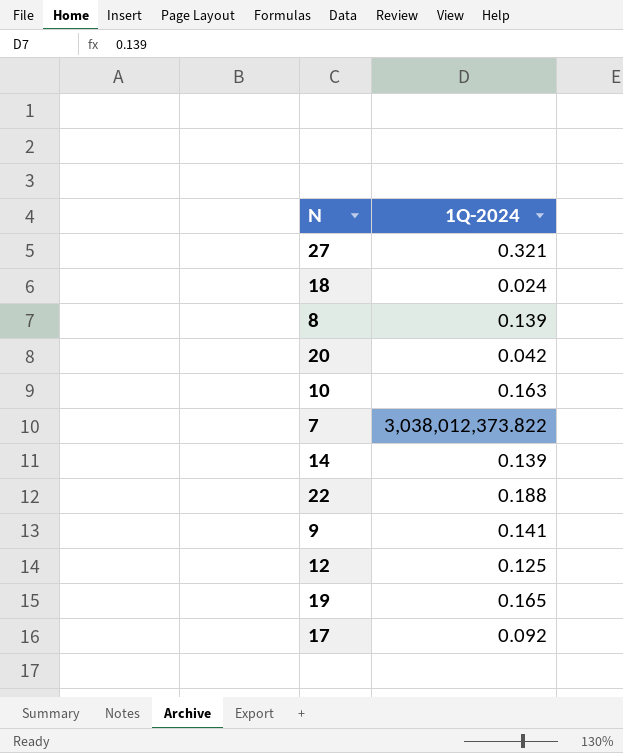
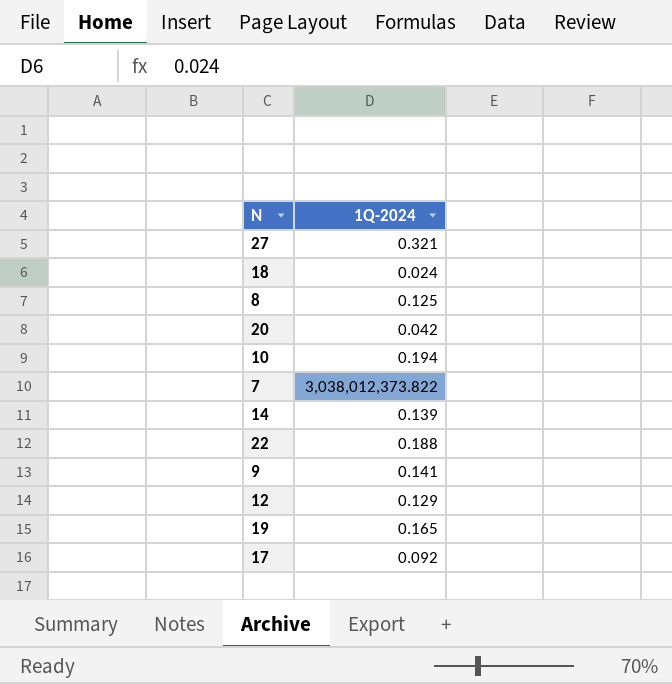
8 | 1Q-2024: 0.139 -> 0.125
10 | 1Q-2024: 0.163 -> 0.194
12 | 1Q-2024: 0.125 -> 0.129

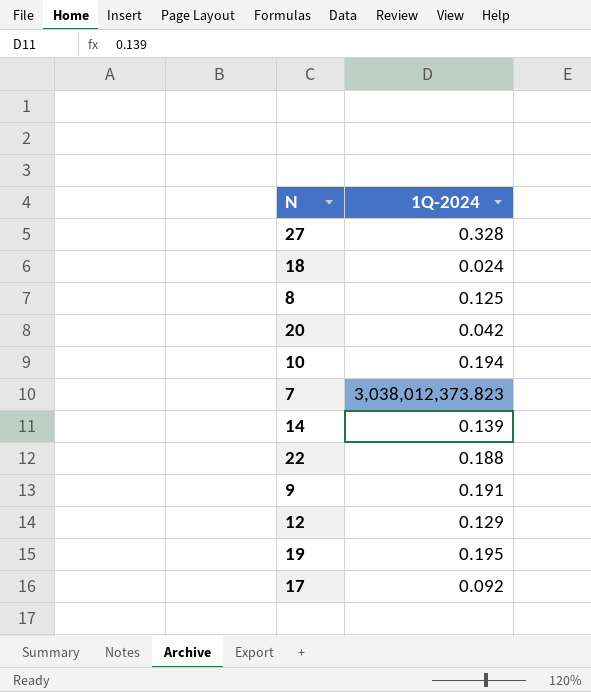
27 | 1Q-2024: 0.321 -> 0.328
7 | 1Q-2024: 3,038,012,373.822 -> 3,038,012,373.823
9 | 1Q-2024: 0.141 -> 0.191
19 | 1Q-2024: 0.165 -> 0.195

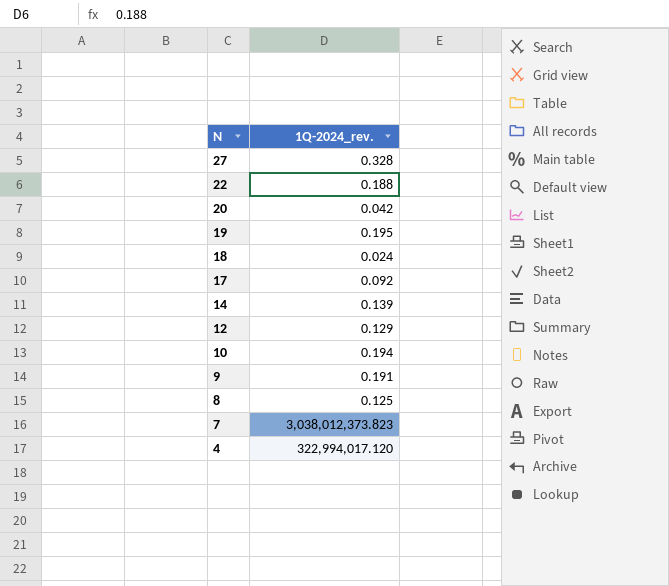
row order: none -> N descending
column name: 1Q-2024 -> 1Q-2024_rev.
row 4: none -> 322,994,017.120

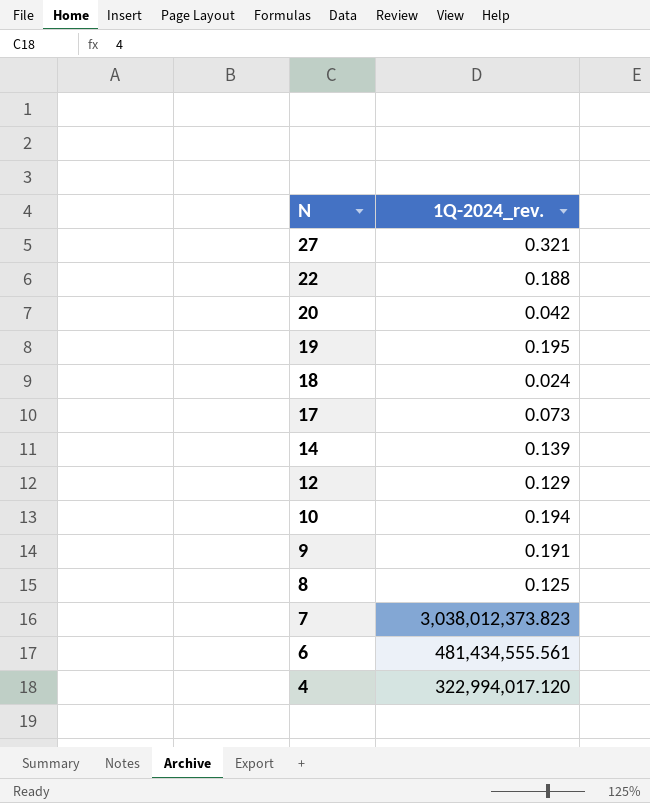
27 | 1Q-2024_rev.: 0.328 -> 0.321
17 | 1Q-2024_rev.: 0.092 -> 0.073
row 6: none -> 481,434,555.561

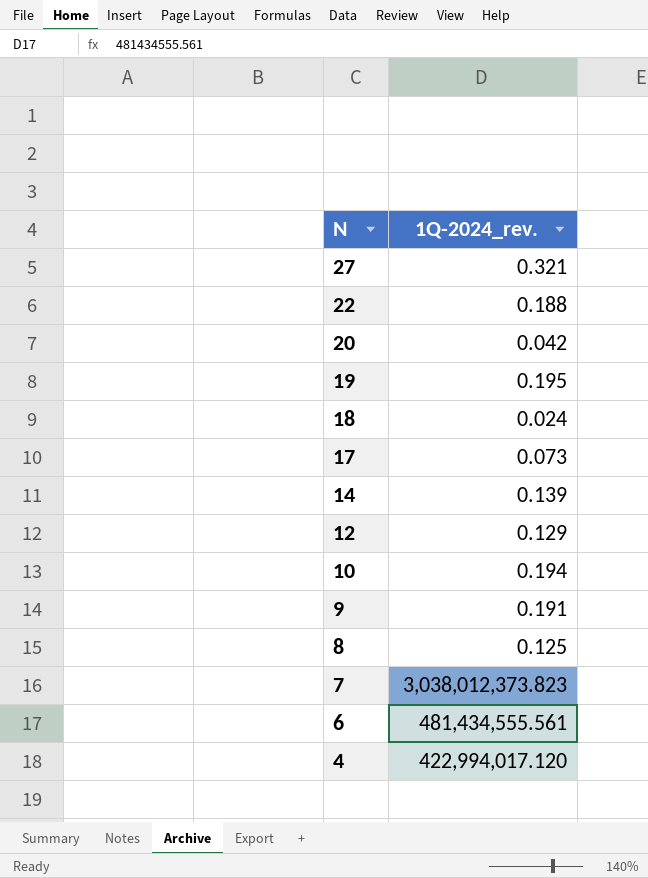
4 | 1Q-2024_rev.: 322,994,017.120 -> 422,994,017.120

